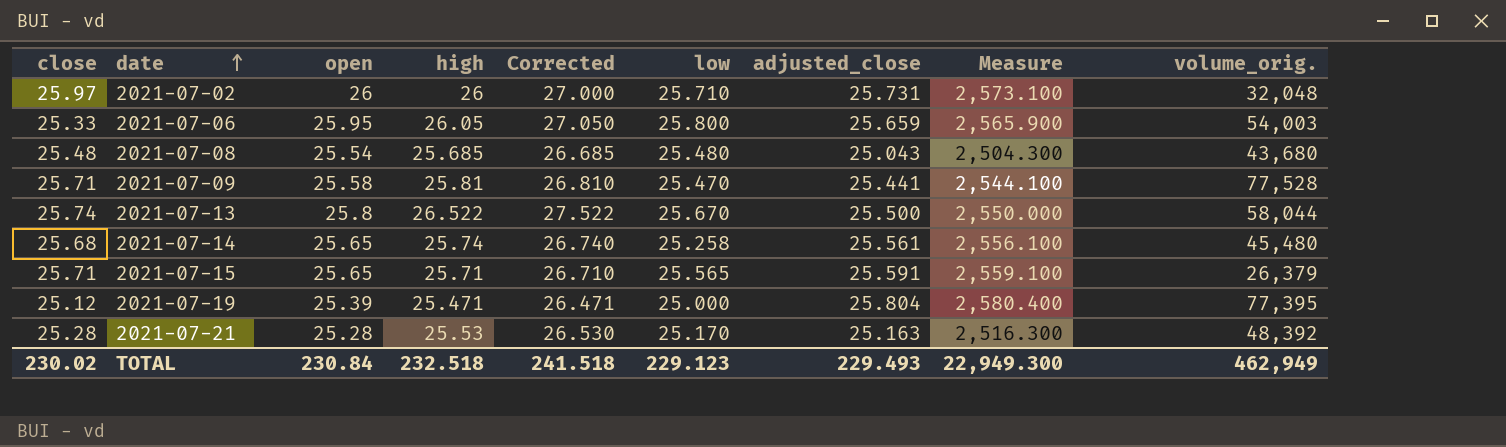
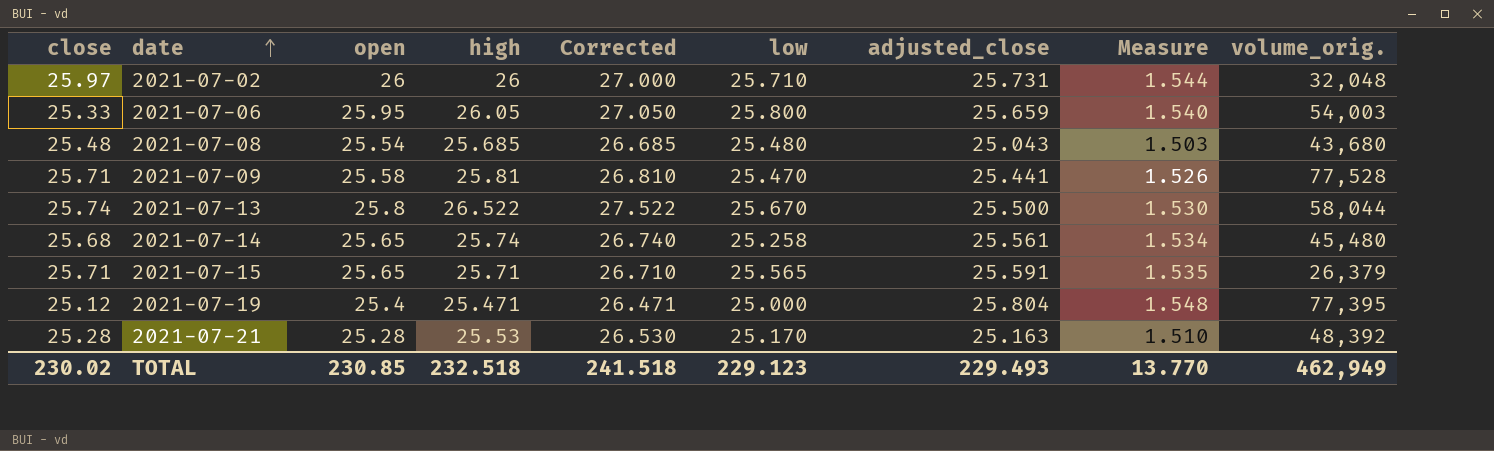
column Measure | formula: [adjusted_close] * 100 -> [adjusted_close] * 0.06
2021-07-19 | open: 25.39 -> 25.4
TOTAL | open: 230.84 -> 230.85
TOTAL | Measure: 22,949.300 -> 13.770

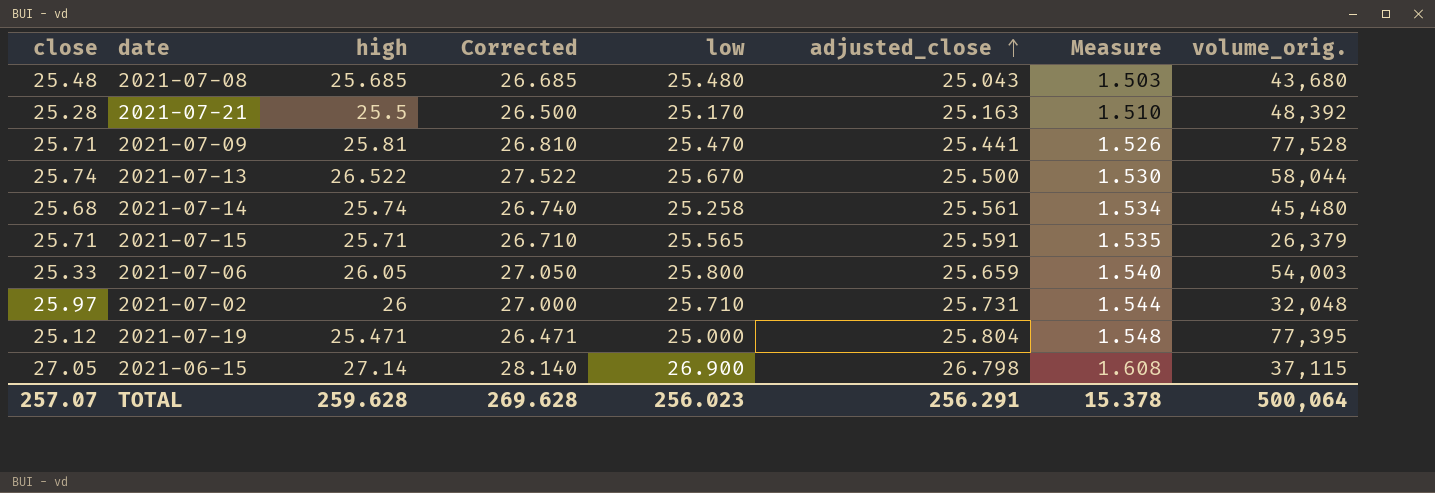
row order: date ascending -> adjusted_close ascending
column open | position: 3 -> none
2021-07-21 | high: 25.53 -> 25.5
2021-07-21 | Corrected: 26.530 -> 26.500
row 2021-06-15: none -> 27.05 | 27.14 | 28.140 | 26.900 | 26.798 | 1.608 | 37,115
TOTAL | close: 230.02 -> 257.07
TOTAL | high: 232.518 -> 259.628
TOTAL | Corrected: 241.518 -> 269.628
TOTAL | low: 229.123 -> 256.023
TOTAL | adjusted_close: 229.493 -> 256.291
TOTAL | Measure: 13.770 -> 15.378
TOTAL | volume_orig.: 462,949 -> 500,064

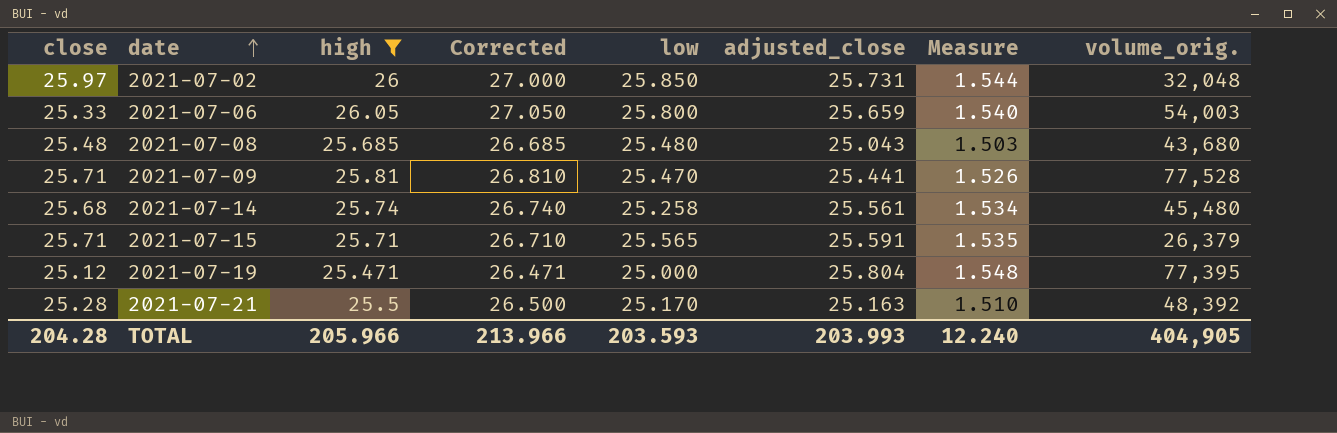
filter: none -> high <= 26.05
row order: adjusted_close ascending -> date ascending
2021-07-02 | low: 25.710 -> 25.850
TOTAL | close: 257.07 -> 204.28
TOTAL | high: 259.628 -> 205.966
TOTAL | Corrected: 269.628 -> 213.966
TOTAL | low: 256.023 -> 203.593
TOTAL | adjusted_close: 256.291 -> 203.993
TOTAL | Measure: 15.378 -> 12.240
TOTAL | volume_orig.: 500,064 -> 404,905

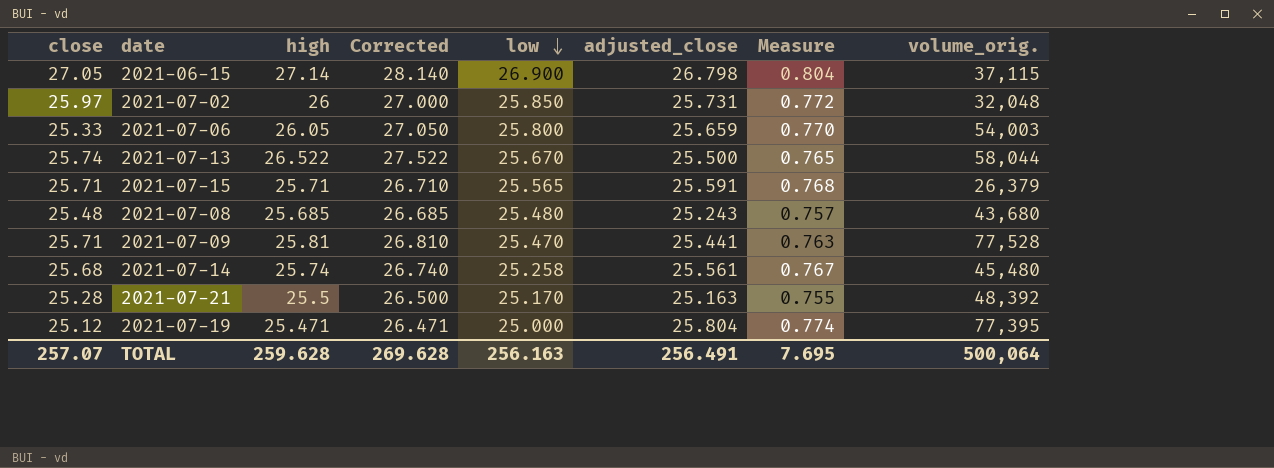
filter: high <= 26.05 -> none
row order: date ascending -> low descending
column Measure | formula: [adjusted_close] * 0.06 -> [adjusted_close] * 0.03
2021-07-08 | adjusted_close: 25.043 -> 25.243
TOTAL | close: 204.28 -> 257.07
TOTAL | high: 205.966 -> 259.628
TOTAL | Corrected: 213.966 -> 269.628
TOTAL | low: 203.593 -> 256.163
TOTAL | adjusted_close: 203.993 -> 256.491
TOTAL | Measure: 12.240 -> 7.695
TOTAL | volume_orig.: 404,905 -> 500,064

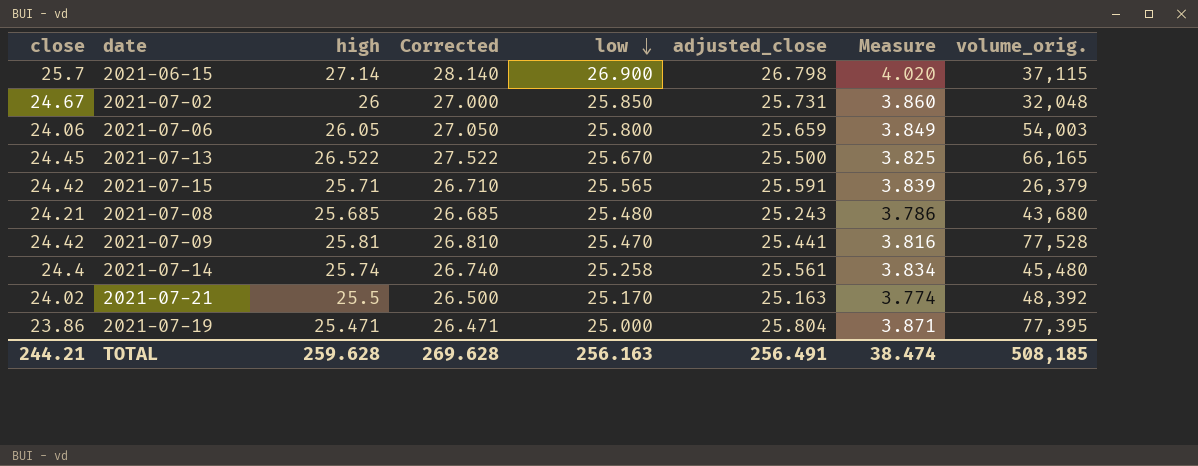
column Measure | formula: [adjusted_close] * 0.03 -> [adjusted_close] * 0.15
2021-06-15 | close: 27.05 -> 25.7
2021-07-02 | close: 25.97 -> 24.67
2021-07-06 | close: 25.33 -> 24.06
2021-07-13 | close: 25.74 -> 24.45
2021-07-13 | volume_orig.: 58,044 -> 66,165
2021-07-15 | close: 25.71 -> 24.42
2021-07-08 | close: 25.48 -> 24.21
2021-07-09 | close: 25.71 -> 24.42
2021-07-14 | close: 25.68 -> 24.4
2021-07-21 | close: 25.28 -> 24.02
2021-07-19 | close: 25.12 -> 23.86
TOTAL | close: 257.07 -> 244.21
TOTAL | Measure: 7.695 -> 38.474
TOTAL | volume_orig.: 500,064 -> 508,185

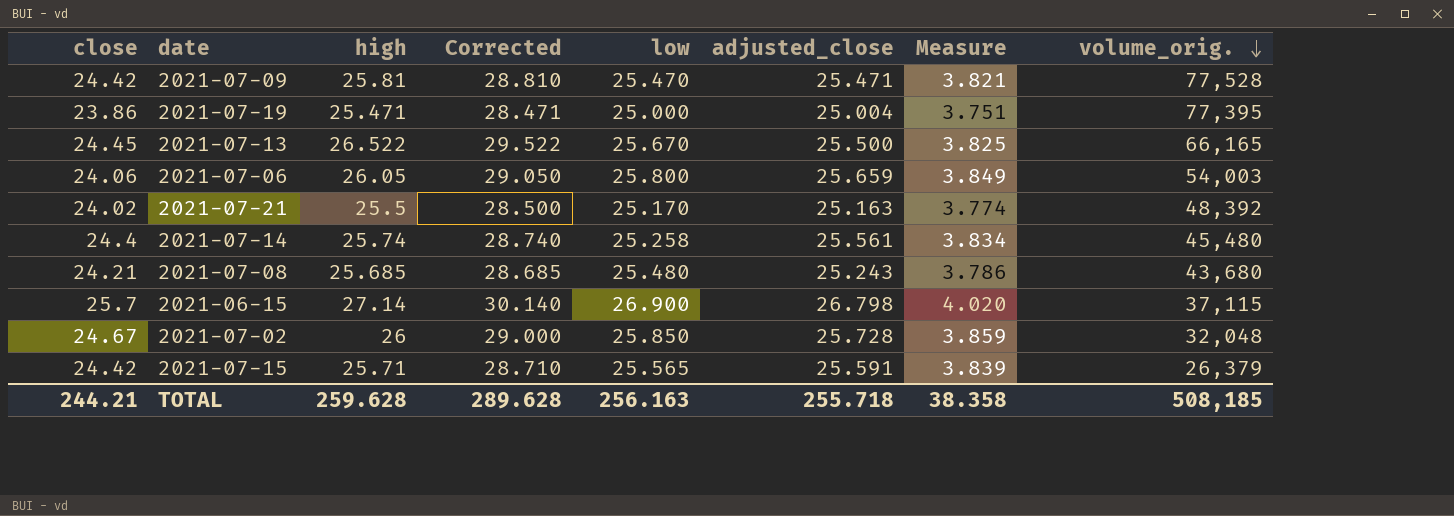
row order: low descending -> volume_orig. descending
column Corrected | formula: [high] + 1 -> [high] + 3
2021-07-09 | adjusted_close: 25.441 -> 25.471
2021-07-09 | Measure: 3.816 -> 3.821
2021-07-19 | adjusted_close: 25.804 -> 25.004
2021-07-19 | Measure: 3.871 -> 3.751
2021-07-02 | adjusted_close: 25.731 -> 25.728
2021-07-02 | Measure: 3.860 -> 3.859
TOTAL | Corrected: 269.628 -> 289.628
TOTAL | adjusted_close: 256.491 -> 255.718
TOTAL | Measure: 38.474 -> 38.358

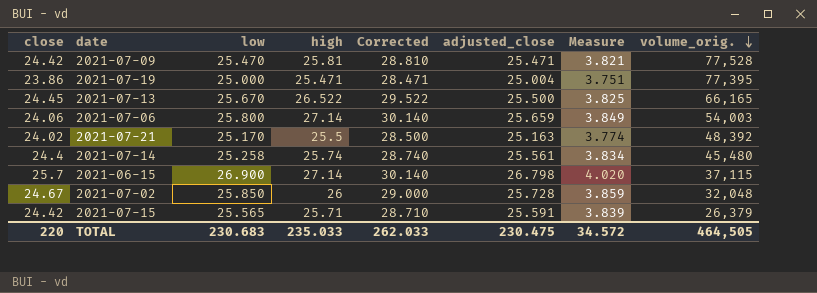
column low | position: 5 -> 3
row 2021-07-08: 24.21 | 25.685 | 28.685 | 25.480 | 25.243 | 3.786 | 43,680 -> none
2021-07-06 | high: 26.05 -> 27.14
2021-07-06 | Corrected: 29.050 -> 30.140
TOTAL | close: 244.21 -> 220
TOTAL | low: 256.163 -> 230.683
TOTAL | high: 259.628 -> 235.033
TOTAL | Corrected: 289.628 -> 262.033
TOTAL | adjusted_close: 255.718 -> 230.475
TOTAL | Measure: 38.358 -> 34.572
TOTAL | volume_orig.: 508,185 -> 464,505

